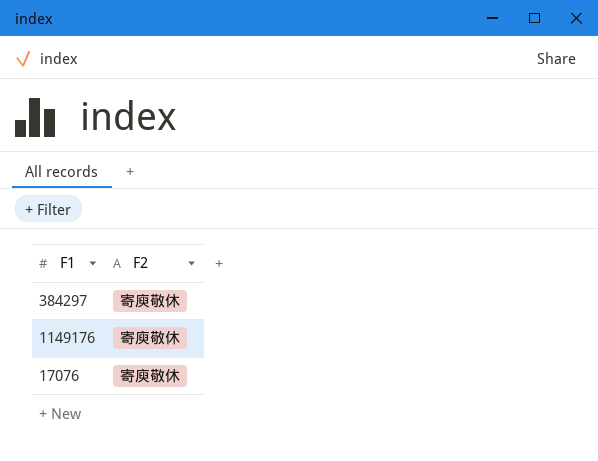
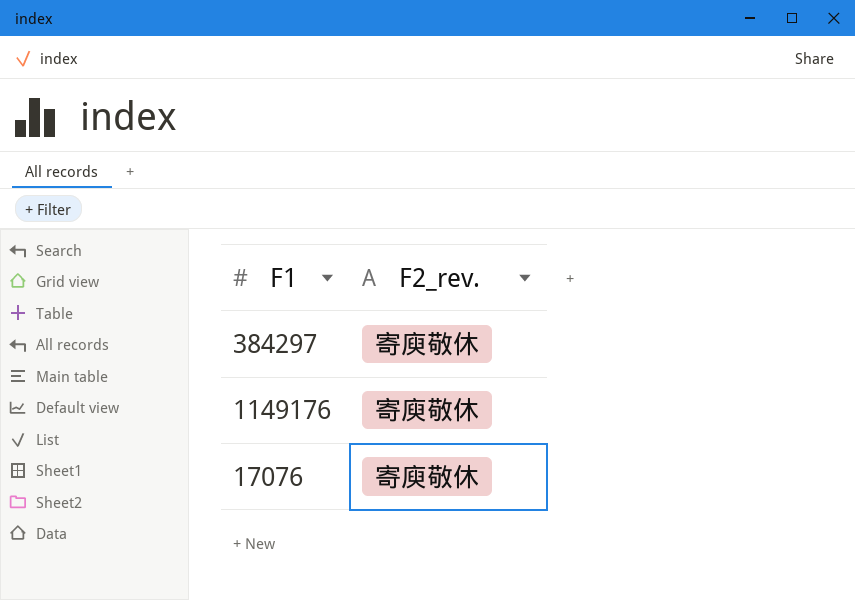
column name: F2 -> F2_rev.

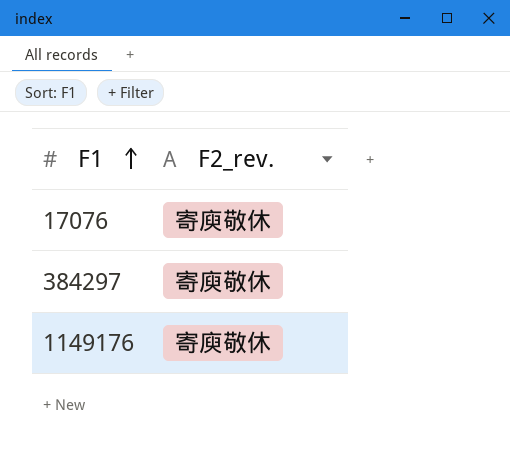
row order: none -> F1 ascending

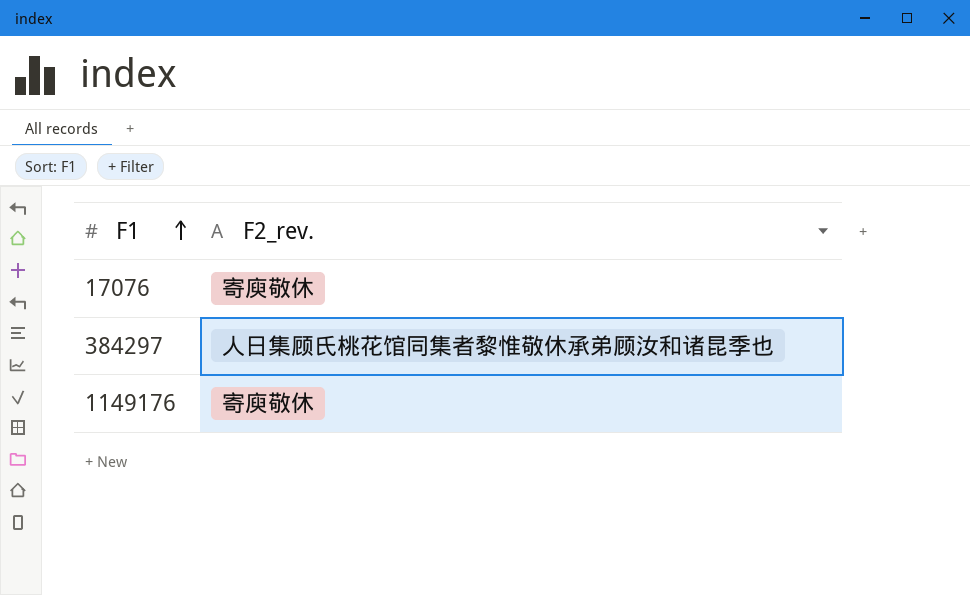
384297 | F2_rev.: 寄庾敬休 -> 人日集顾氏桃花馆同集者黎惟敬休承弟顾汝和诸昆季也

